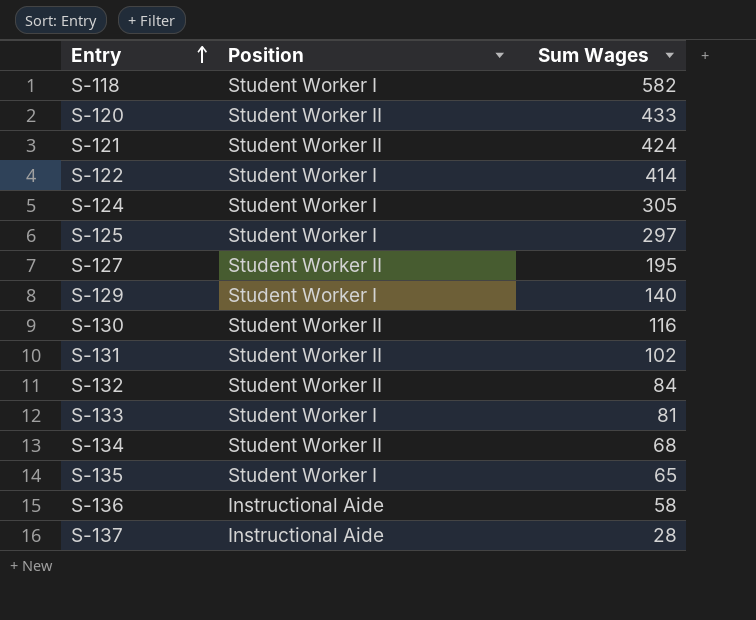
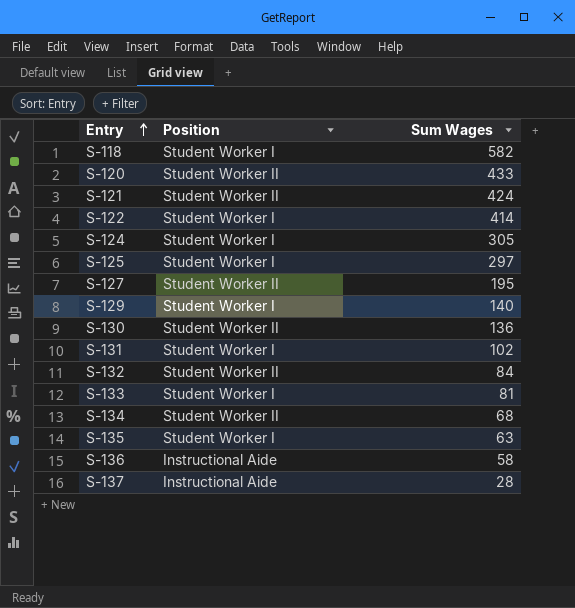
S-130 | Sum Wages: 116 -> 136
S-131 | Position: Student Worker II -> Student Worker I
S-135 | Sum Wages: 65 -> 63

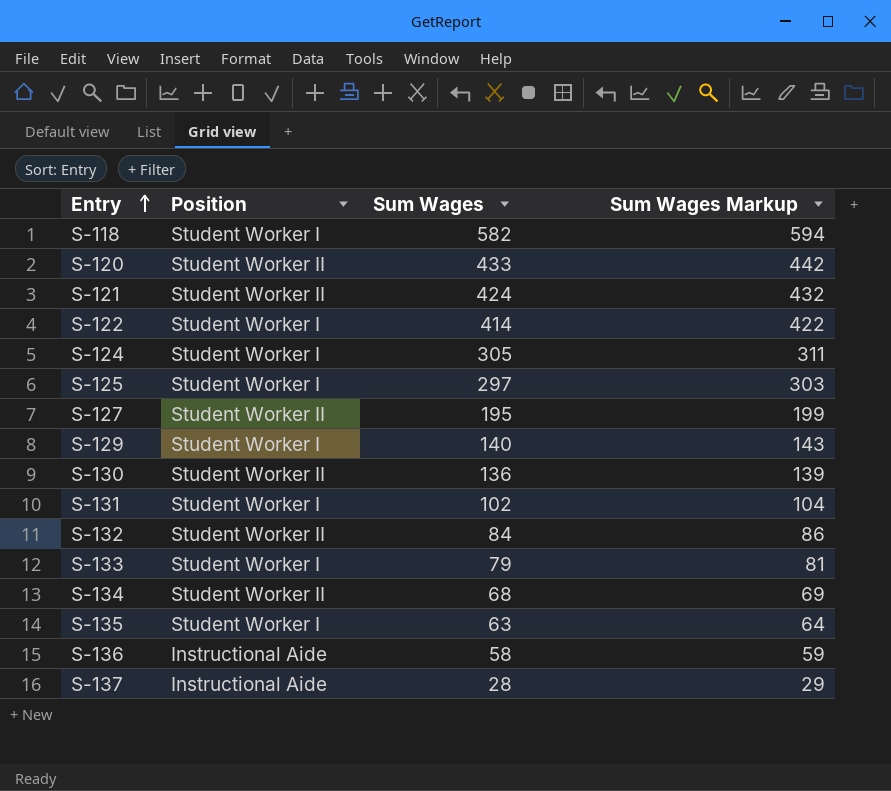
column Sum Wages Markup | formula: none -> [Sum Wages] * 1.02
S-133 | Sum Wages: 81 -> 79

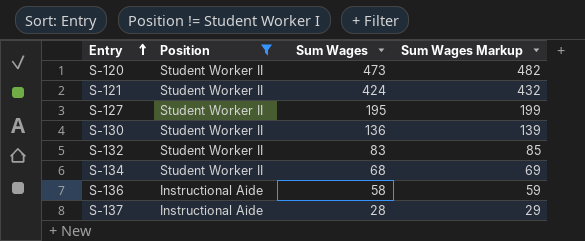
filter: none -> Position != Student Worker I
S-120 | Sum Wages: 433 -> 473
S-120 | Sum Wages Markup: 442 -> 482
S-132 | Sum Wages: 84 -> 83
S-132 | Sum Wages Markup: 86 -> 85

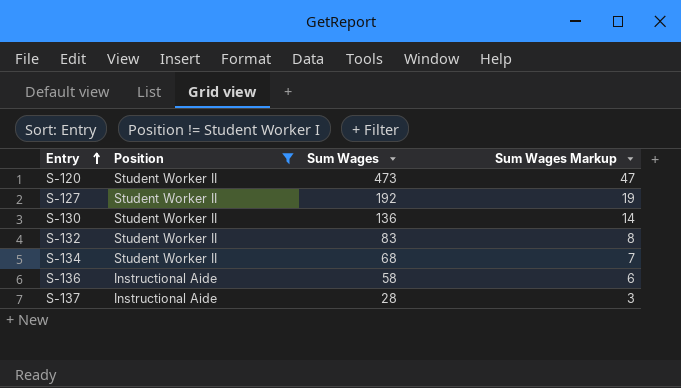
column Sum Wages Markup | formula: [Sum Wages] * 1.02 -> [Sum Wages] * 0.1
row S-121: Student Worker II | 424 | 432 -> none
S-127 | Sum Wages: 195 -> 192

